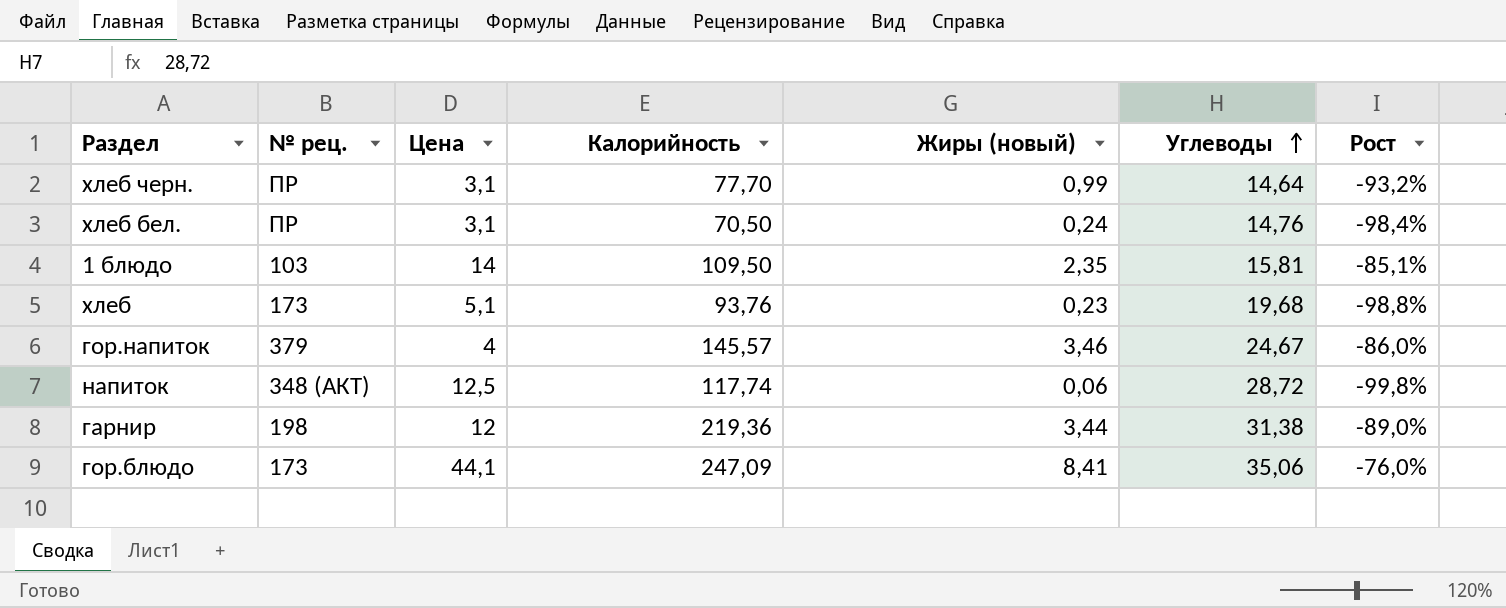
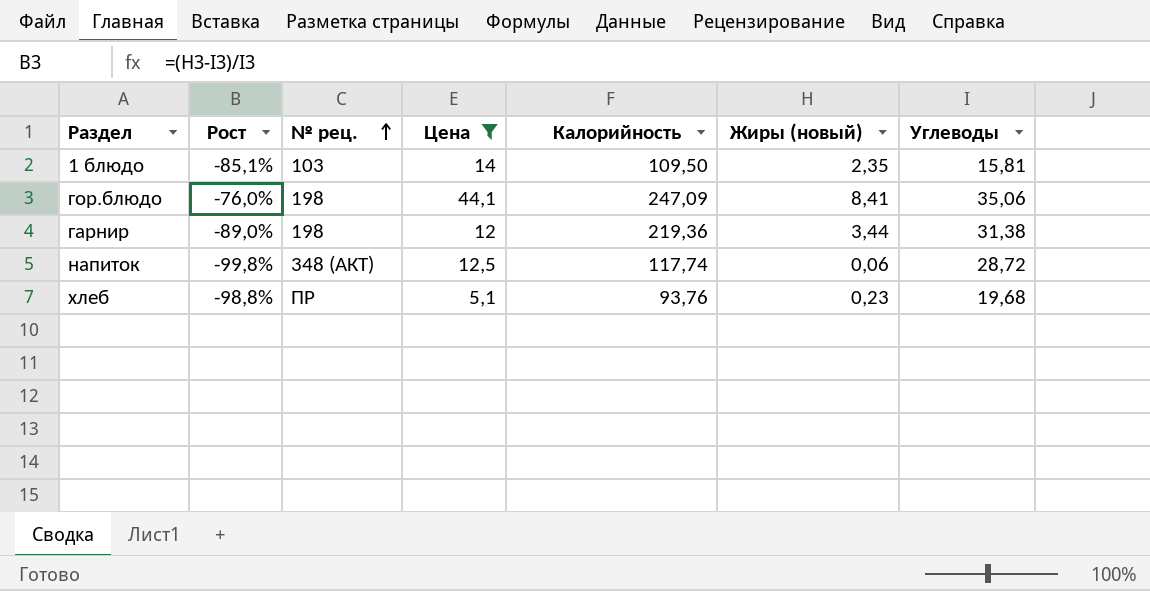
filter: none -> Цена >= 5,1
row order: Углеводы ascending -> № рец. ascending
column Рост | position: 7 -> 2
гор.блюдо | № рец.: 173 -> 198
хлеб | № рец.: 173 -> ПР

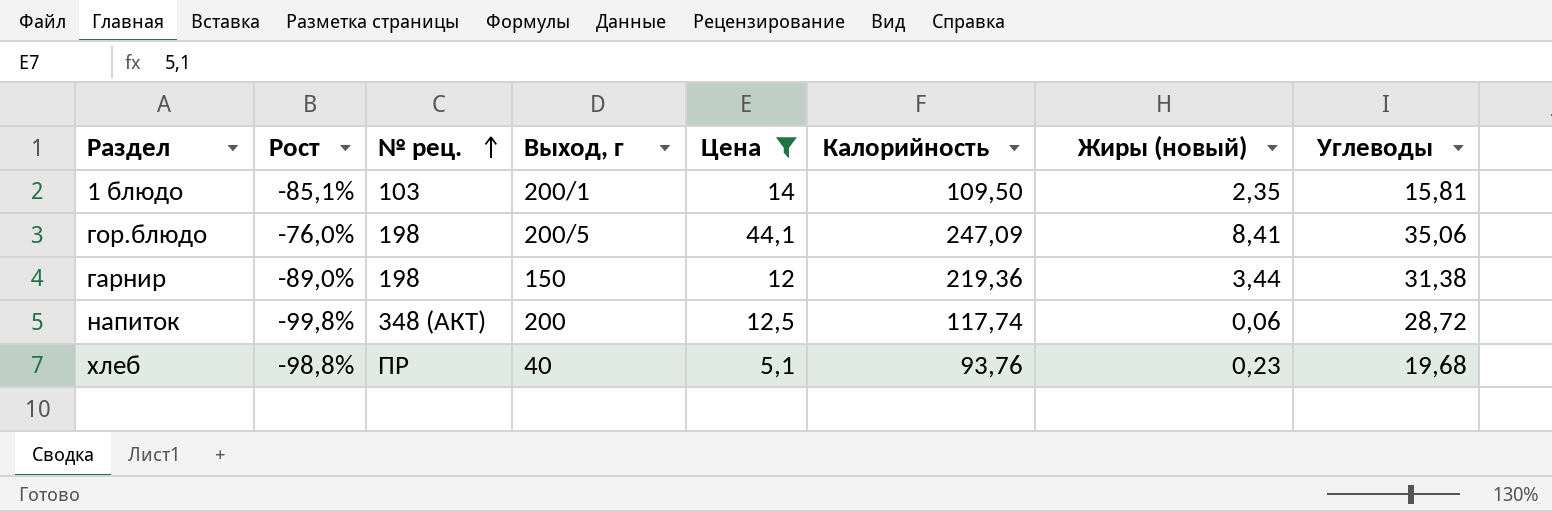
column Выход, г | position: none -> 4

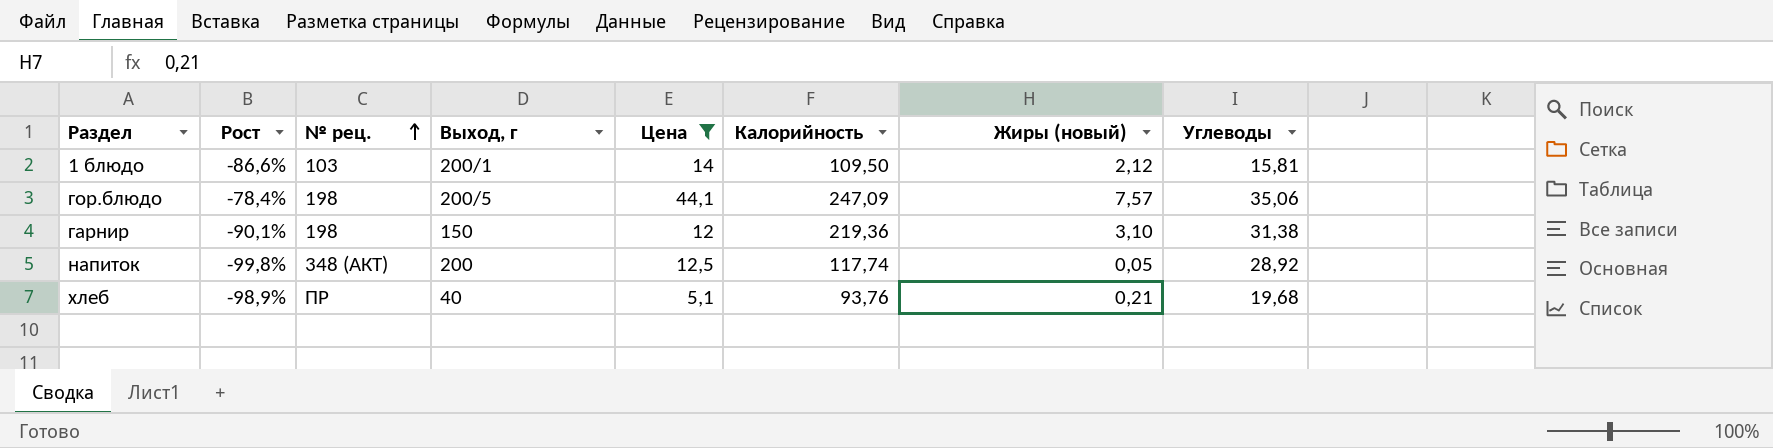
1 блюдо | Рост: -85,1% -> -86,6%
1 блюдо | Жиры (новый): 2,35 -> 2,12
гор.блюдо | Рост: -76,0% -> -78,4%
гор.блюдо | Жиры (новый): 8,41 -> 7,57
гарнир | Рост: -89,0% -> -90,1%
гарнир | Жиры (новый): 3,44 -> 3,10
напиток | Жиры (новый): 0,06 -> 0,05
напиток | Углеводы: 28,72 -> 28,92
хлеб | Рост: -98,8% -> -98,9%
хлеб | Жиры (новый): 0,23 -> 0,21

